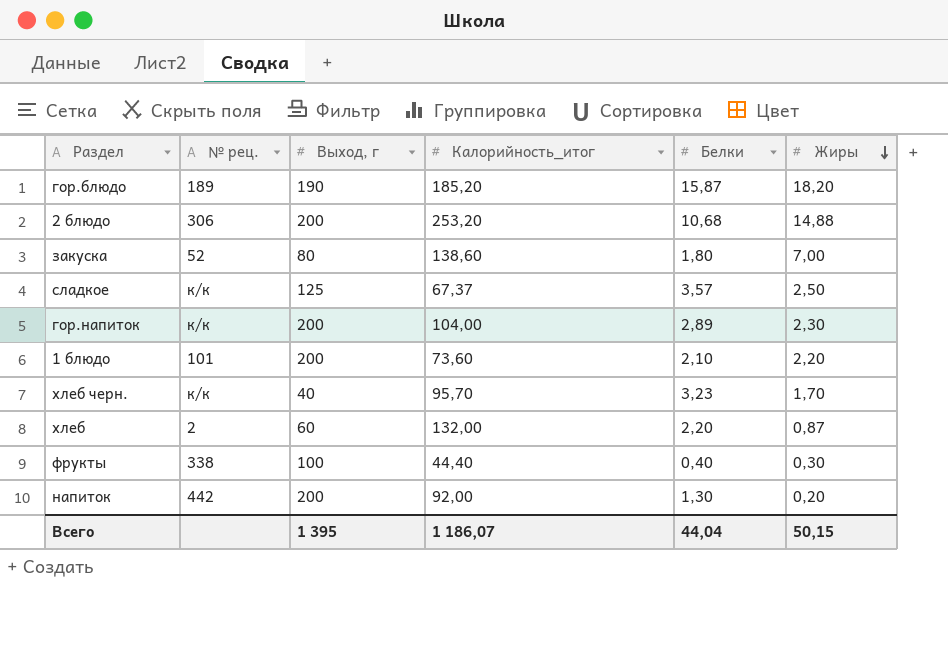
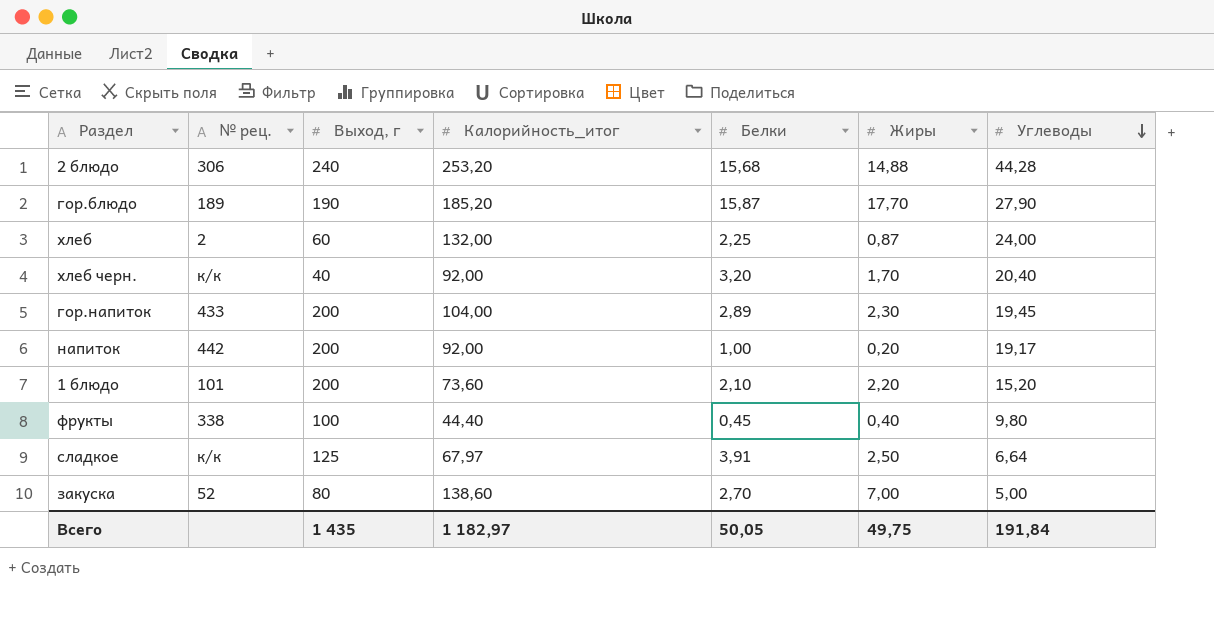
row order: Жиры descending -> Углеводы descending
column Углеводы | position: none -> 7
2 блюдо | Выход, г: 200 -> 240
2 блюдо | Белки: 10,68 -> 15,68
гор.блюдо | Жиры: 18,20 -> 17,70
хлеб | Белки: 2,20 -> 2,25
хлеб черн. | Калорийность_итог: 95,70 -> 92,00
хлеб черн. | Белки: 3,23 -> 3,20
гор.напиток | № рец.: к/к -> 433
напиток | Белки: 1,30 -> 1,00
фрукты | Белки: 0,40 -> 0,45
фрукты | Жиры: 0,30 -> 0,40
сладкое | Калорийность_итог: 67,37 -> 67,97
сладкое | Белки: 3,57 -> 3,91
закуска | Белки: 1,80 -> 2,70
Всего | Выход, г: 1 395 -> 1 435
Всего | Калорийность_итог: 1 186,07 -> 1 182,97
Всего | Белки: 44,04 -> 50,05
Всего | Жиры: 50,15 -> 49,75

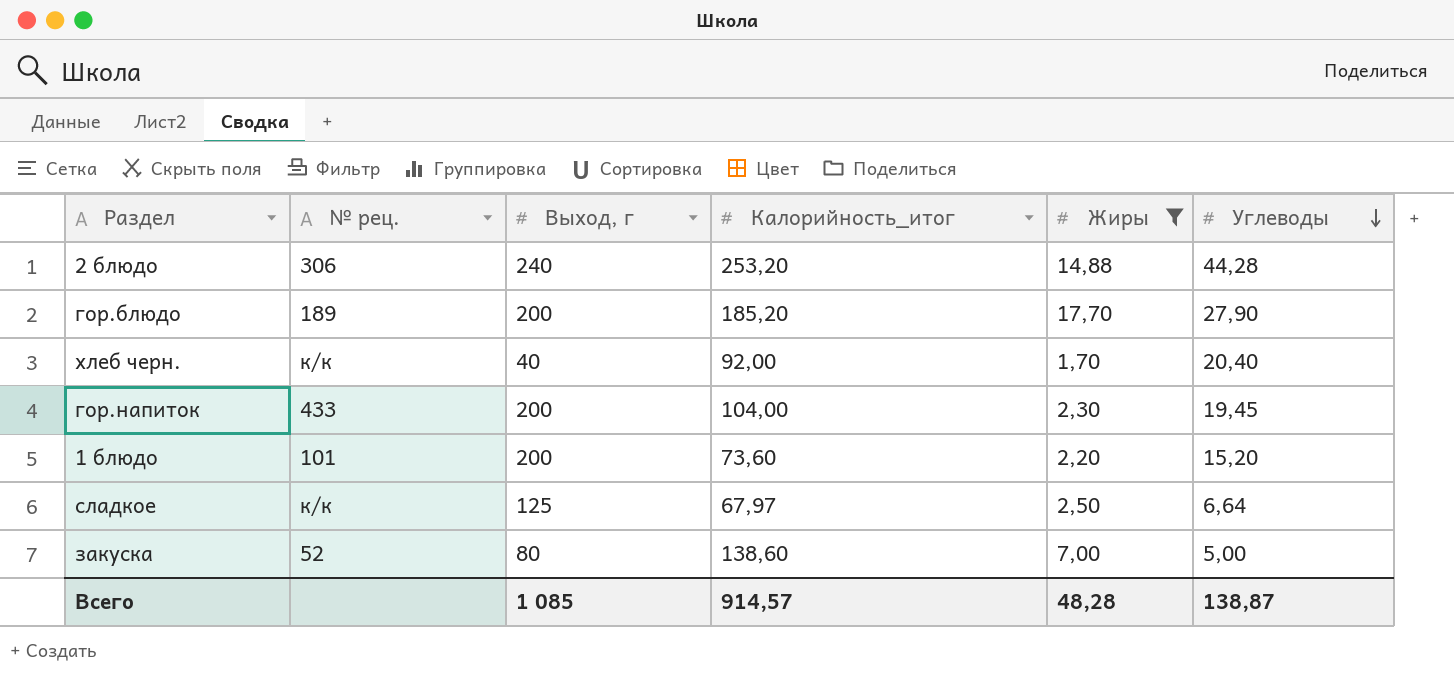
filter: none -> Жиры >= 1,70
column Белки | position: 5 -> none
гор.блюдо | Выход, г: 190 -> 200
Всего | Выход, г: 1 435 -> 1 085
Всего | Калорийность_итог: 1 182,97 -> 914,57
Всего | Жиры: 49,75 -> 48,28
Всего | Углеводы: 191,84 -> 138,87

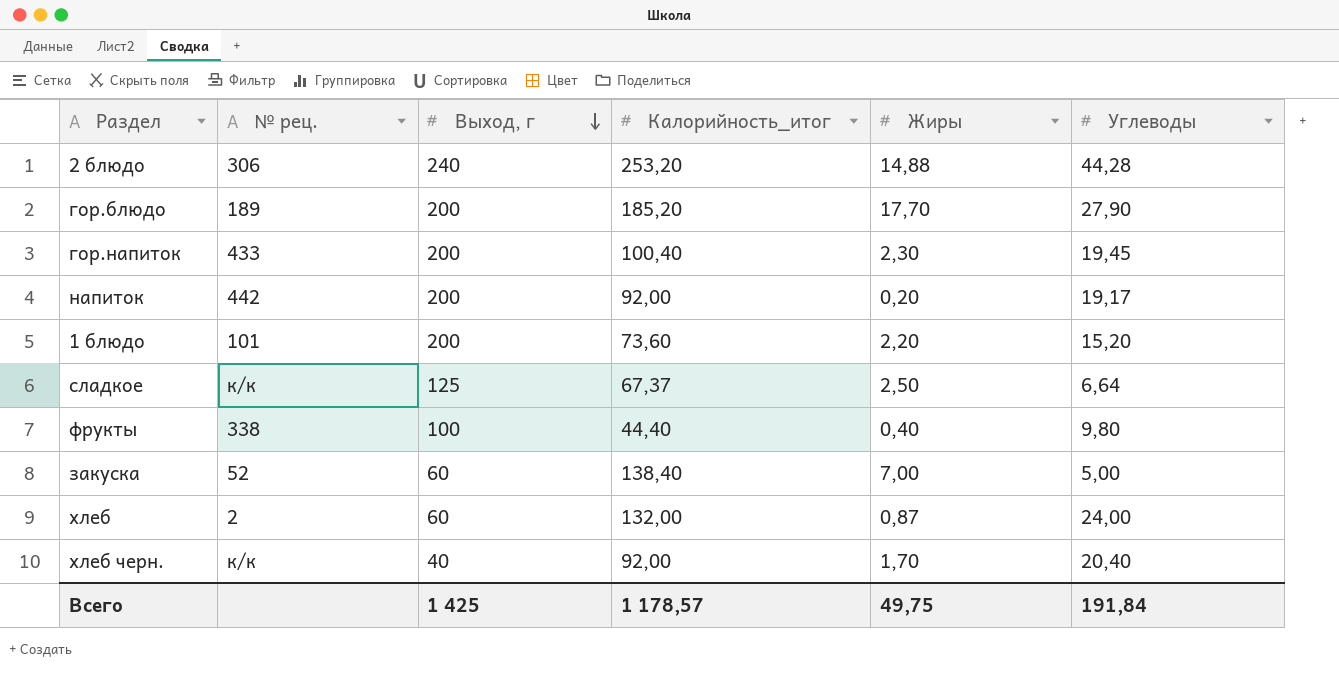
filter: Жиры >= 1,70 -> none
row order: Углеводы descending -> Выход, г descending
гор.напиток | Калорийность_итог: 104,00 -> 100,40
сладкое | Калорийность_итог: 67,97 -> 67,37
закуска | Выход, г: 80 -> 60
закуска | Калорийность_итог: 138,60 -> 138,40
Всего | Выход, г: 1 085 -> 1 425
Всего | Калорийность_итог: 914,57 -> 1 178,57
Всего | Жиры: 48,28 -> 49,75
Всего | Углеводы: 138,87 -> 191,84

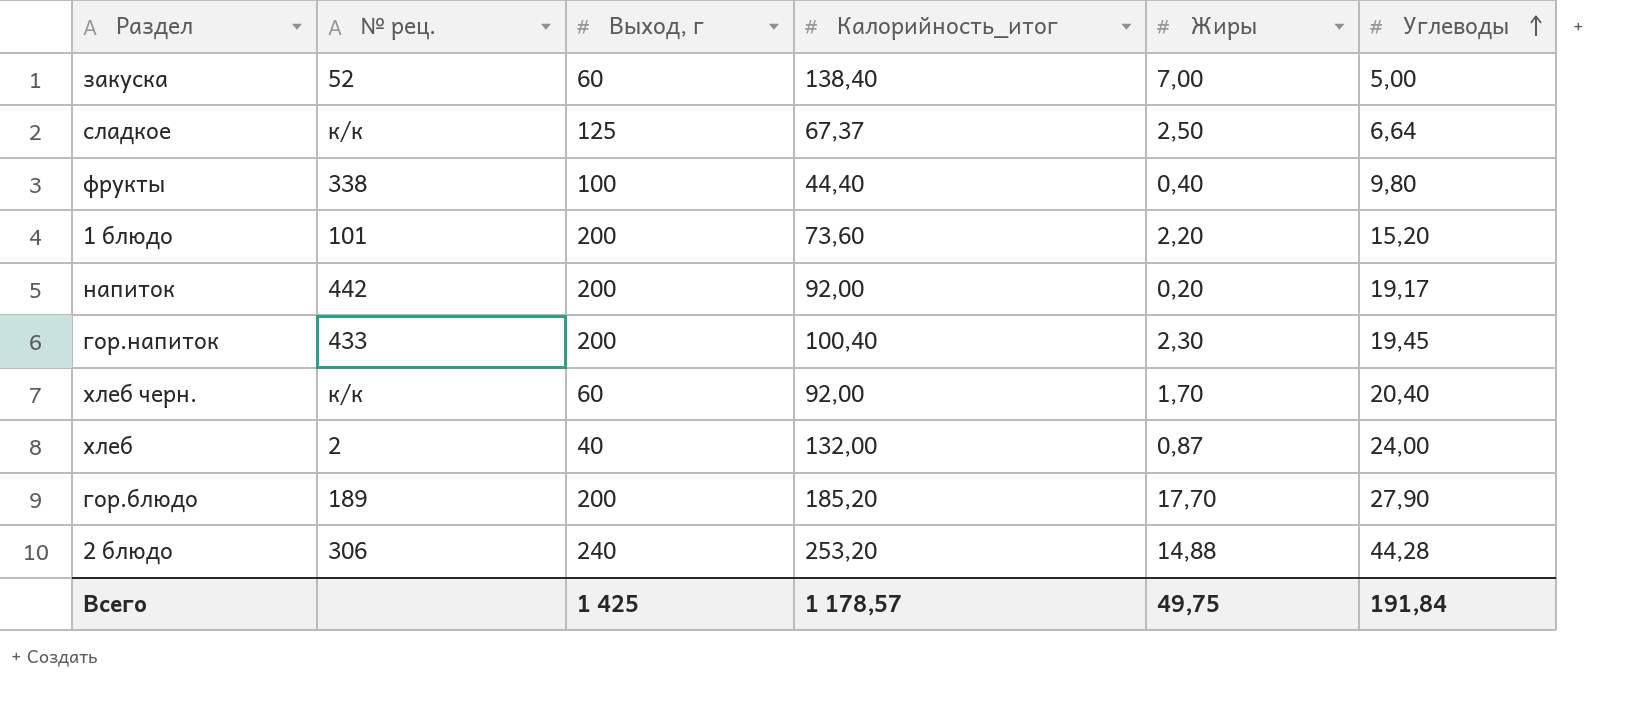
row order: Выход, г descending -> Углеводы ascending
хлеб черн. | Выход, г: 40 -> 60
хлеб | Выход, г: 60 -> 40

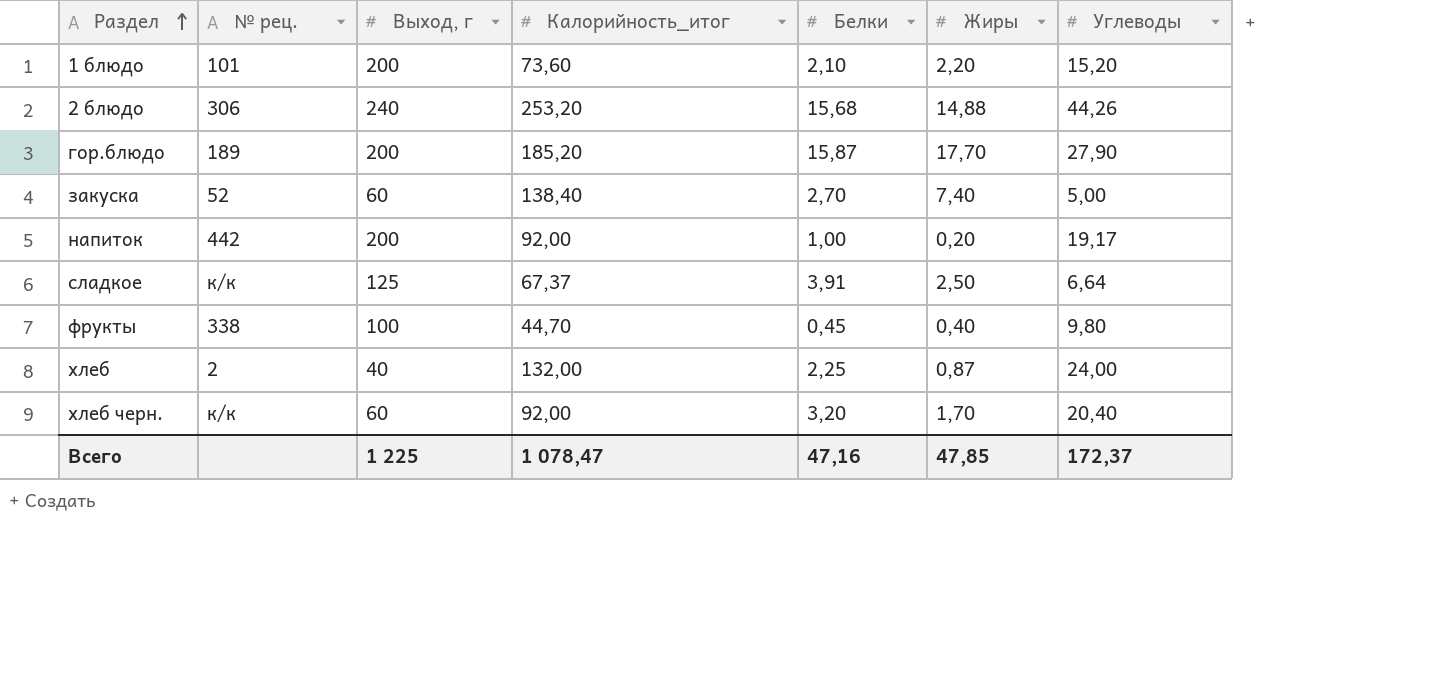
row order: Углеводы ascending -> Раздел ascending
column Белки | position: none -> 5
row гор.напиток: 433 | 200 | 100,40 | 2,30 | 19,45 -> none
2 блюдо | Углеводы: 44,28 -> 44,26
закуска | Жиры: 7,00 -> 7,40
фрукты | Калорийность_итог: 44,40 -> 44,70
Всего | Выход, г: 1 425 -> 1 225
Всего | Калорийность_итог: 1 178,57 -> 1 078,47
Всего | Жиры: 49,75 -> 47,85
Всего | Углеводы: 191,84 -> 172,37

